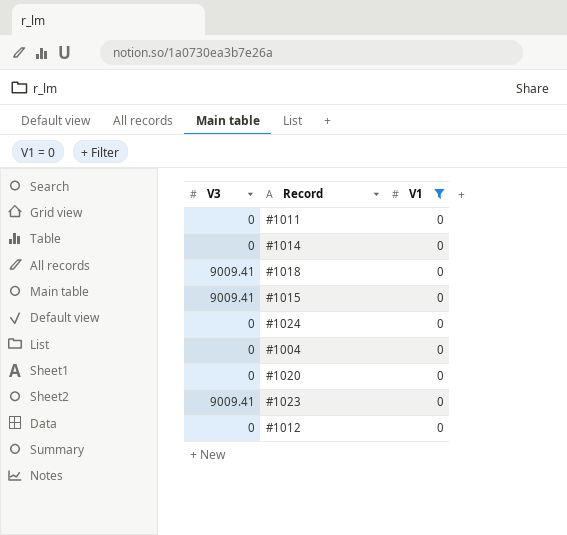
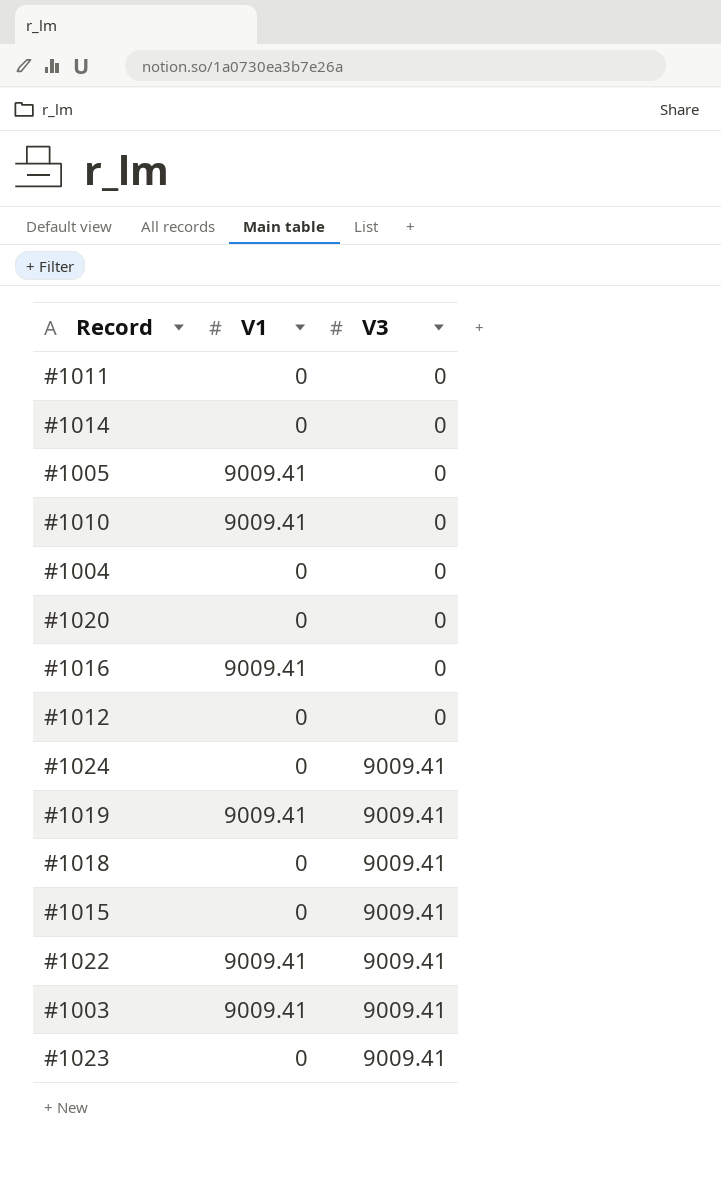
filter: V1 = 0 -> none
row order: none -> V3 ascending
column V3 | position: 1 -> 3
#1024 | V3: 0 -> 9009.41

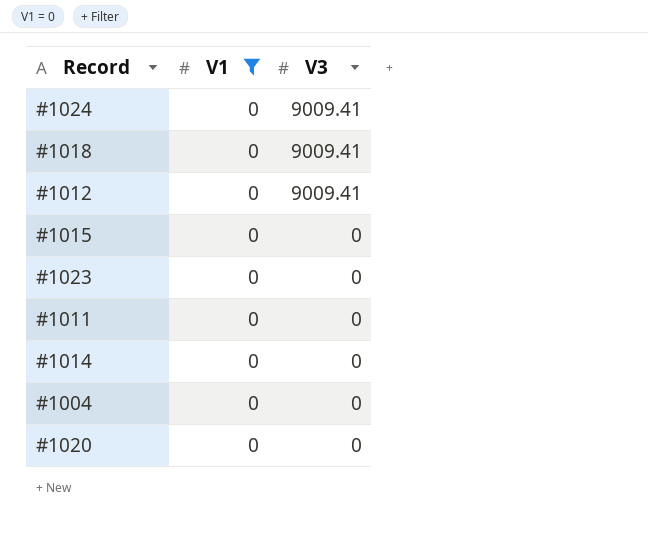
filter: none -> V1 = 0
row order: V3 ascending -> V3 descending
#1012 | V3: 0 -> 9009.41
#1015 | V3: 9009.41 -> 0
#1023 | V3: 9009.41 -> 0

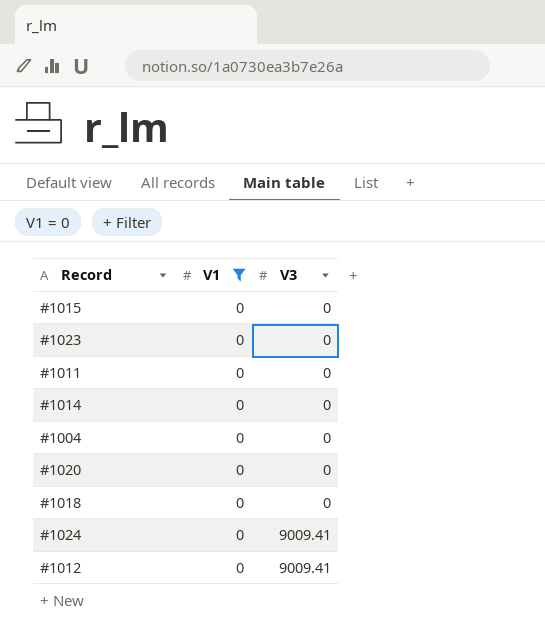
row order: V3 descending -> V3 ascending
#1018 | V3: 9009.41 -> 0

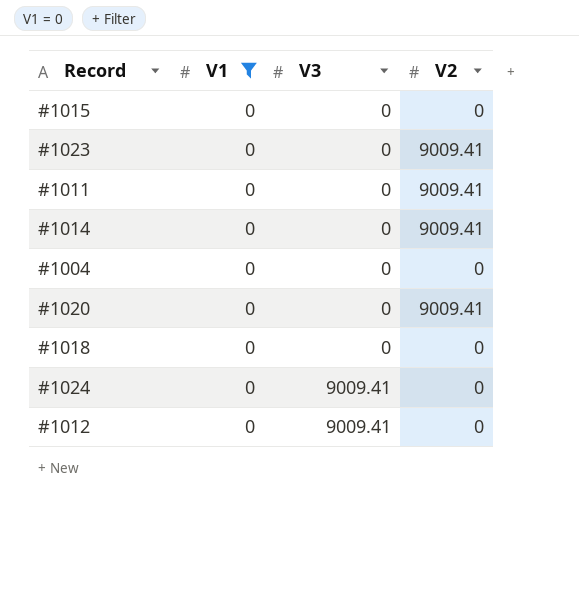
column V2 | position: none -> 4

